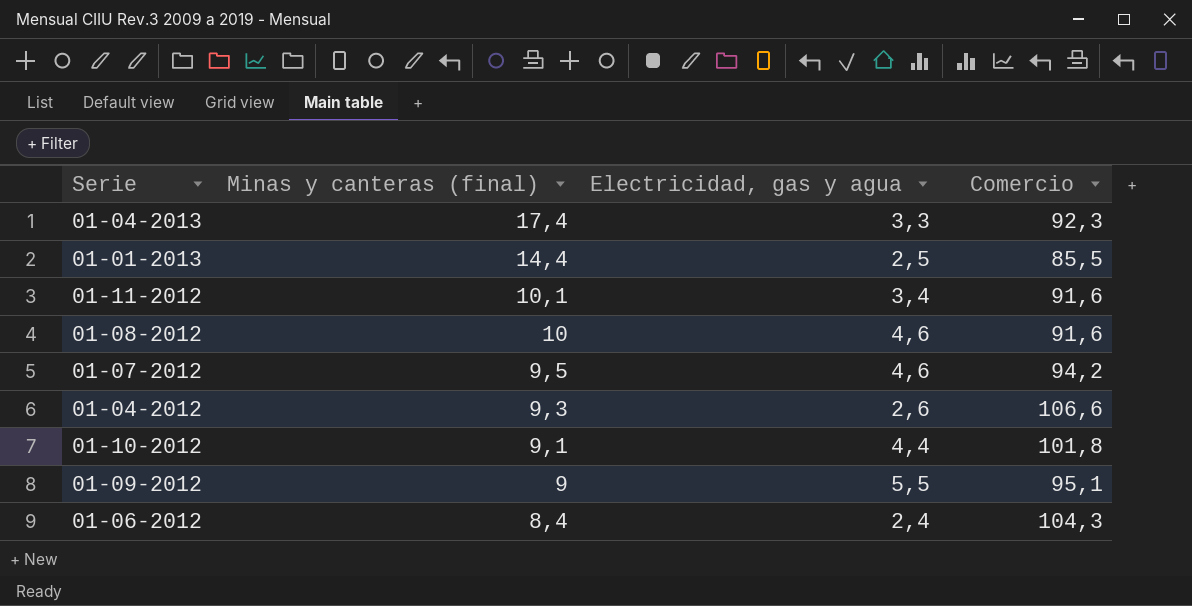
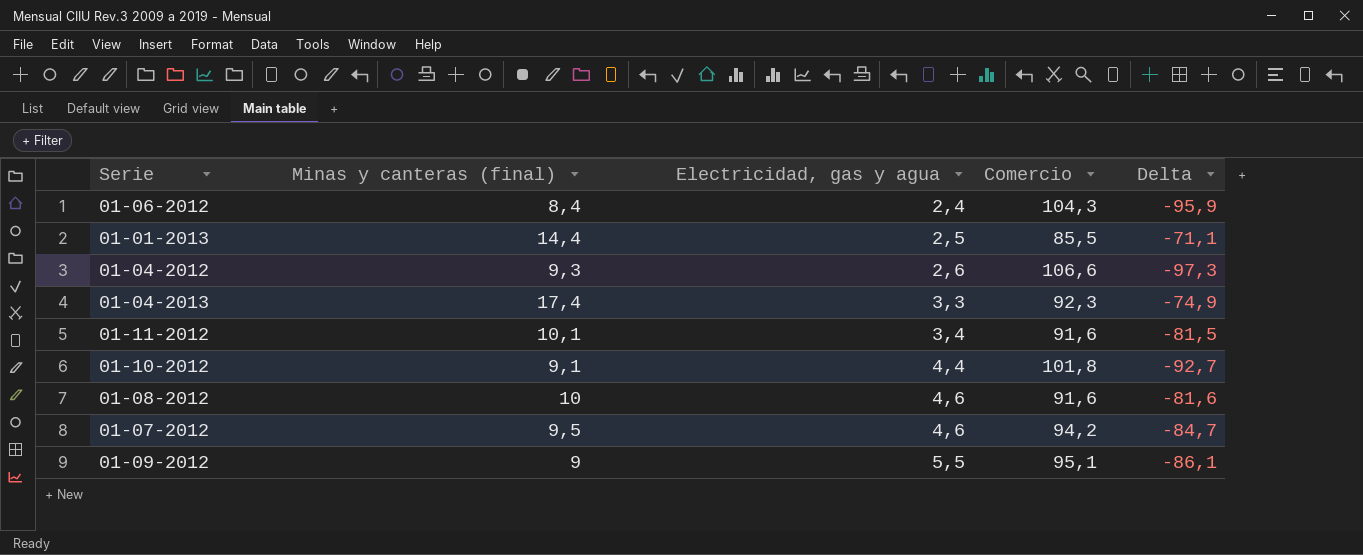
row order: Minas y canteras (final) descending -> Electricidad, gas y agua ascending
column Delta | formula: none -> [Minas y canteras (final)] - [Comercio]

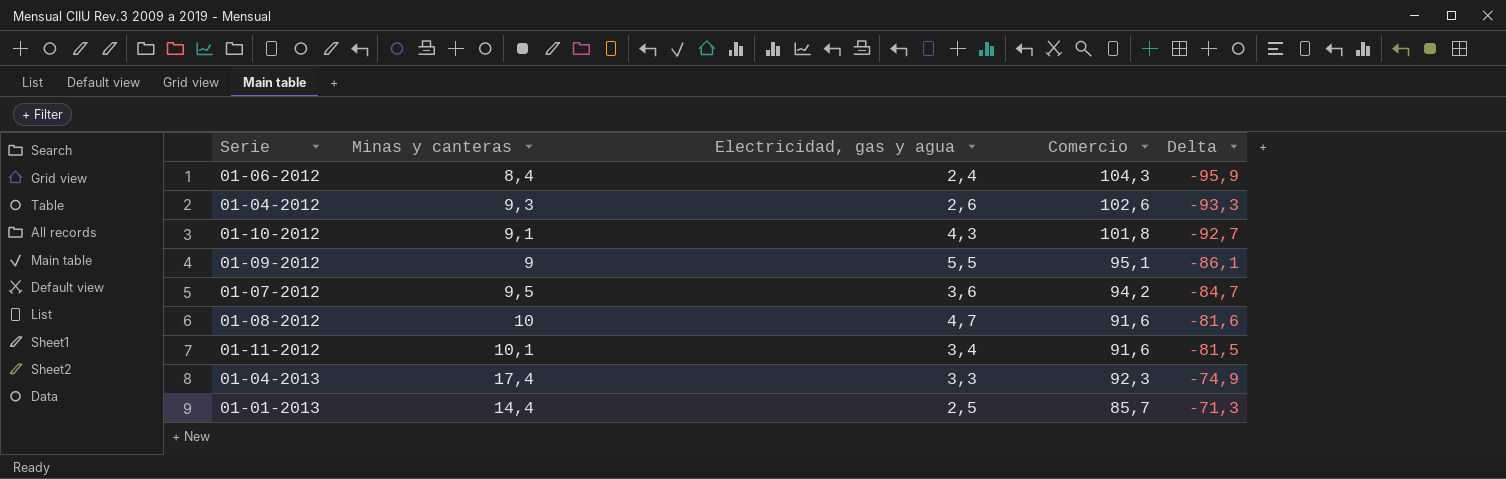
row order: Electricidad, gas y agua ascending -> Delta ascending
column name: Minas y canteras (final) -> Minas y canteras
01-04-2012 | Comercio: 106,6 -> 102,6
01-04-2012 | Delta: -97,3 -> -93,3
01-10-2012 | Electricidad, gas y agua: 4,4 -> 4,3
01-07-2012 | Electricidad, gas y agua: 4,6 -> 3,6
01-08-2012 | Electricidad, gas y agua: 4,6 -> 4,7
01-01-2013 | Comercio: 85,5 -> 85,7
01-01-2013 | Delta: -71,1 -> -71,3

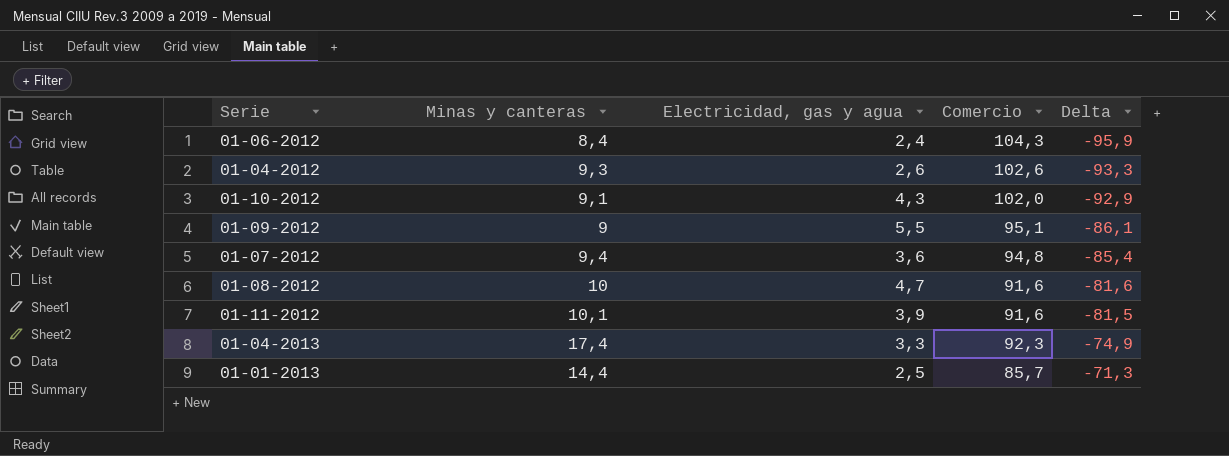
01-10-2012 | Comercio: 101,8 -> 102,0
01-10-2012 | Delta: -92,7 -> -92,9
01-07-2012 | Minas y canteras: 9,5 -> 9,4
01-07-2012 | Comercio: 94,2 -> 94,8
01-07-2012 | Delta: -84,7 -> -85,4
01-11-2012 | Electricidad, gas y agua: 3,4 -> 3,9

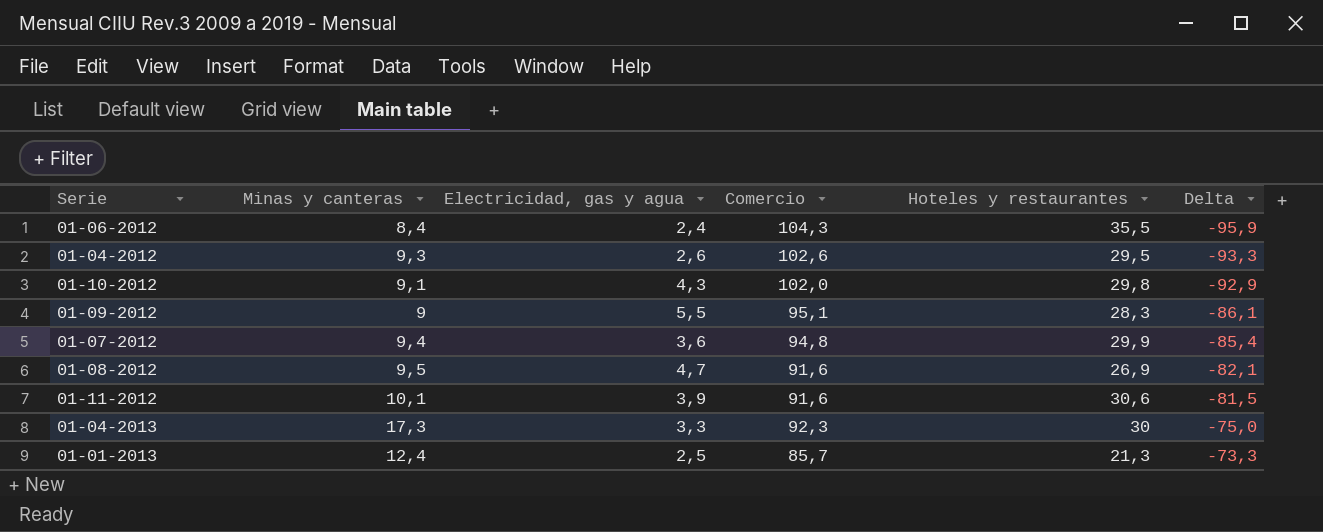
column Hoteles y restaurantes | position: none -> 5
01-08-2012 | Minas y canteras: 10 -> 9,5
01-08-2012 | Delta: -81,6 -> -82,1
01-04-2013 | Minas y canteras: 17,4 -> 17,3
01-04-2013 | Delta: -74,9 -> -75,0
01-01-2013 | Minas y canteras: 14,4 -> 12,4
01-01-2013 | Delta: -71,3 -> -73,3

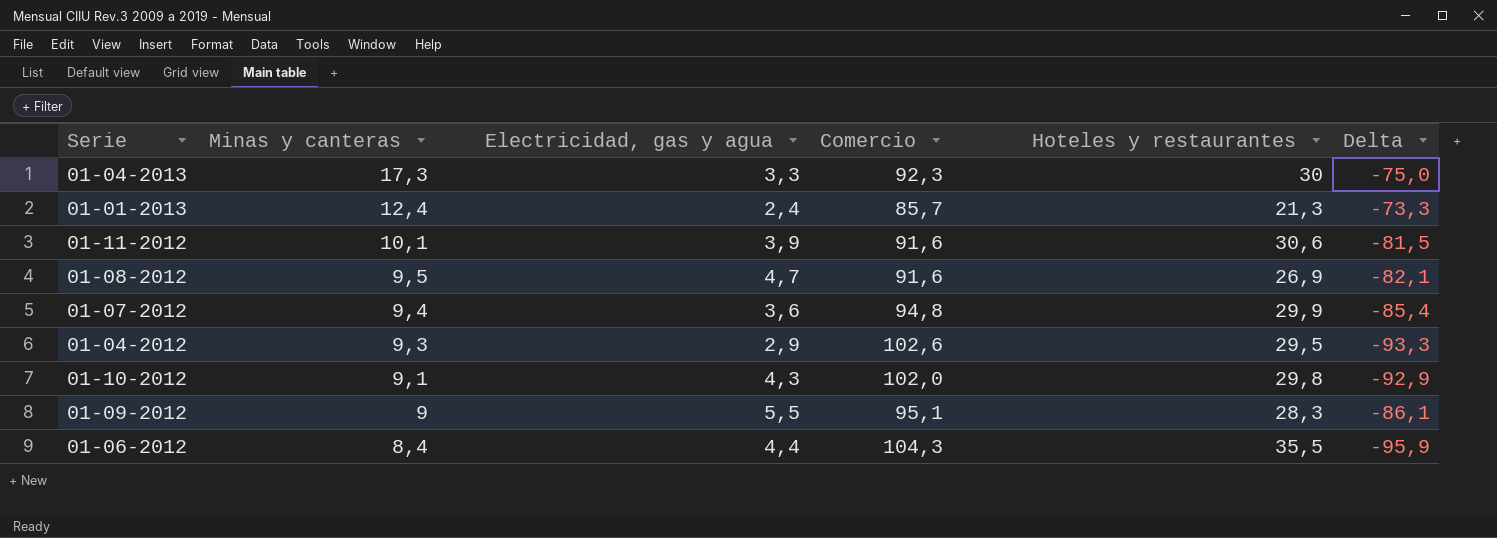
row order: Delta ascending -> Minas y canteras descending
01-01-2013 | Electricidad, gas y agua: 2,5 -> 2,4
01-04-2012 | Electricidad, gas y agua: 2,6 -> 2,9
01-06-2012 | Electricidad, gas y agua: 2,4 -> 4,4

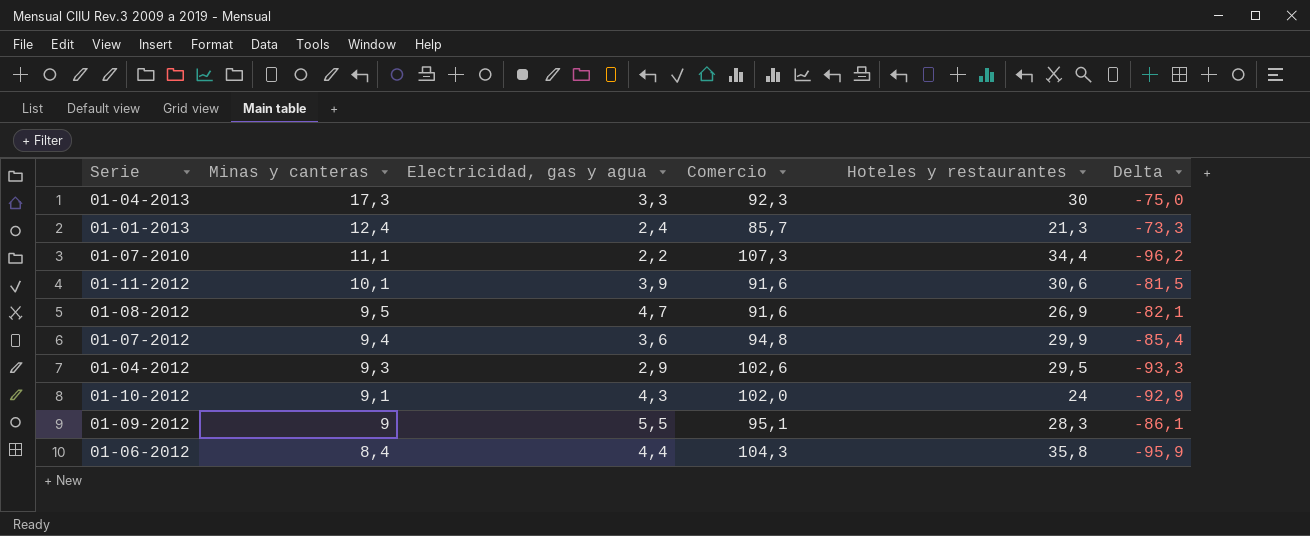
row 01-07-2010: none -> 11,1 | 2,2 | 107,3 | 34,4 | -96,2
01-10-2012 | Hoteles y restaurantes: 29,8 -> 24
01-06-2012 | Hoteles y restaurantes: 35,5 -> 35,8

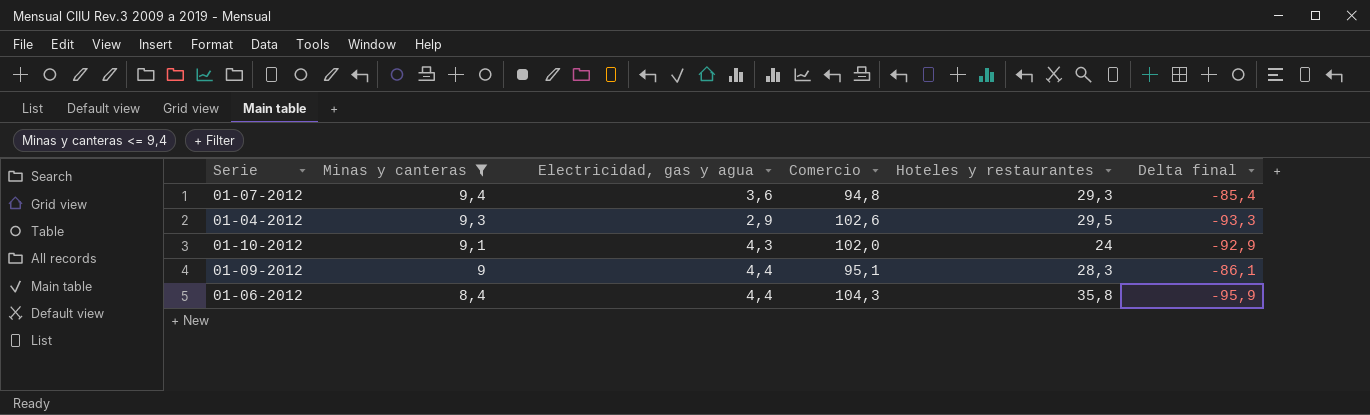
filter: none -> Minas y canteras <= 9,4
column name: Delta -> Delta final
01-07-2012 | Hoteles y restaurantes: 29,9 -> 29,3
01-09-2012 | Electricidad, gas y agua: 5,5 -> 4,4

